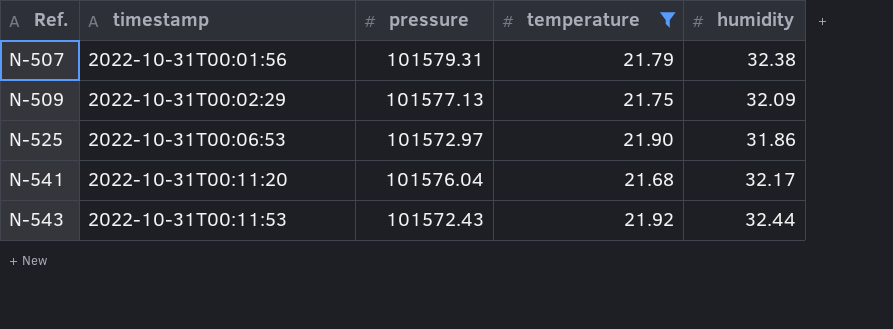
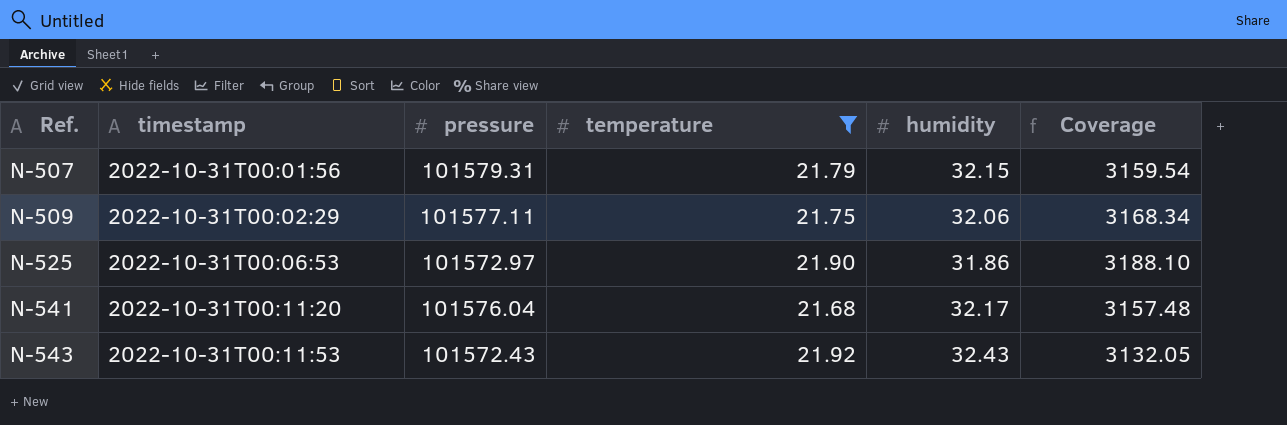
column Coverage | formula: none -> [pressure] / [humidity]
N-507 | humidity: 32.38 -> 32.15
N-509 | pressure: 101577.13 -> 101577.11
N-509 | humidity: 32.09 -> 32.06
N-543 | humidity: 32.44 -> 32.43

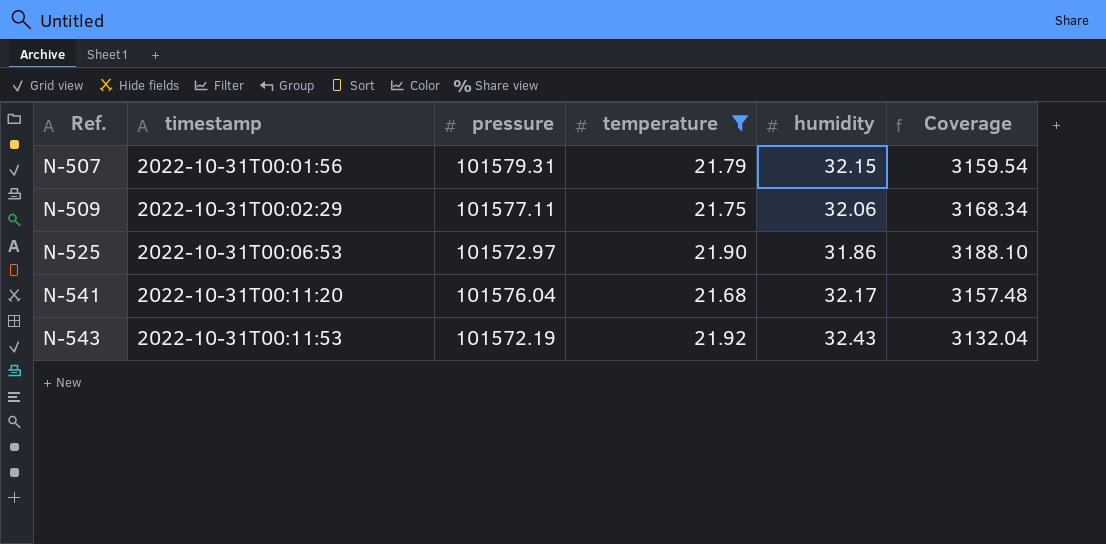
N-543 | pressure: 101572.43 -> 101572.19
N-543 | Coverage: 3132.05 -> 3132.04

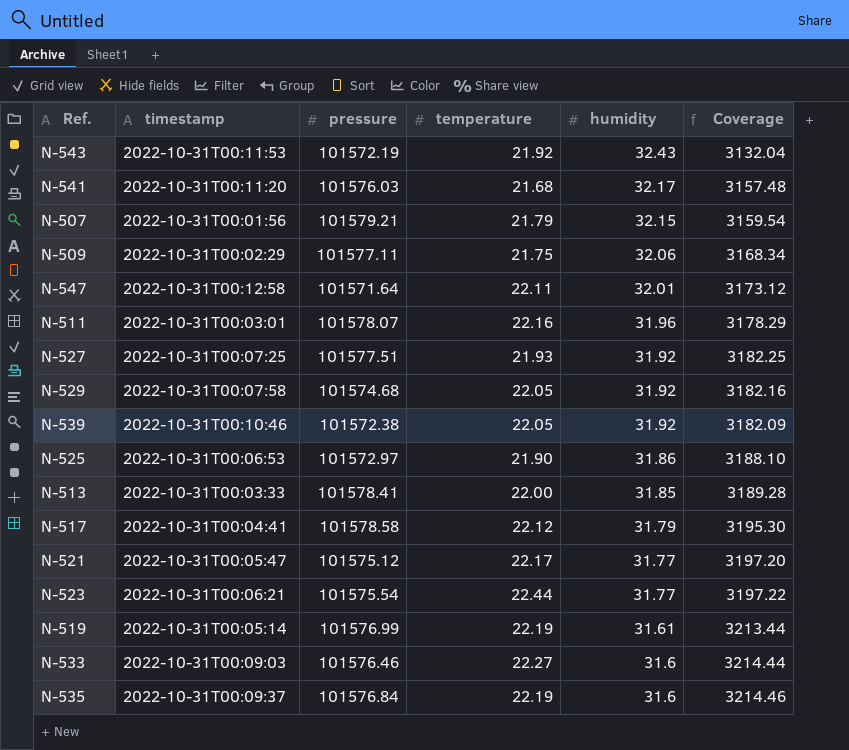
filter: temperature <= 21.92 -> none
row order: Ref. ascending -> humidity descending
N-541 | pressure: 101576.04 -> 101576.03
N-507 | pressure: 101579.31 -> 101579.21

